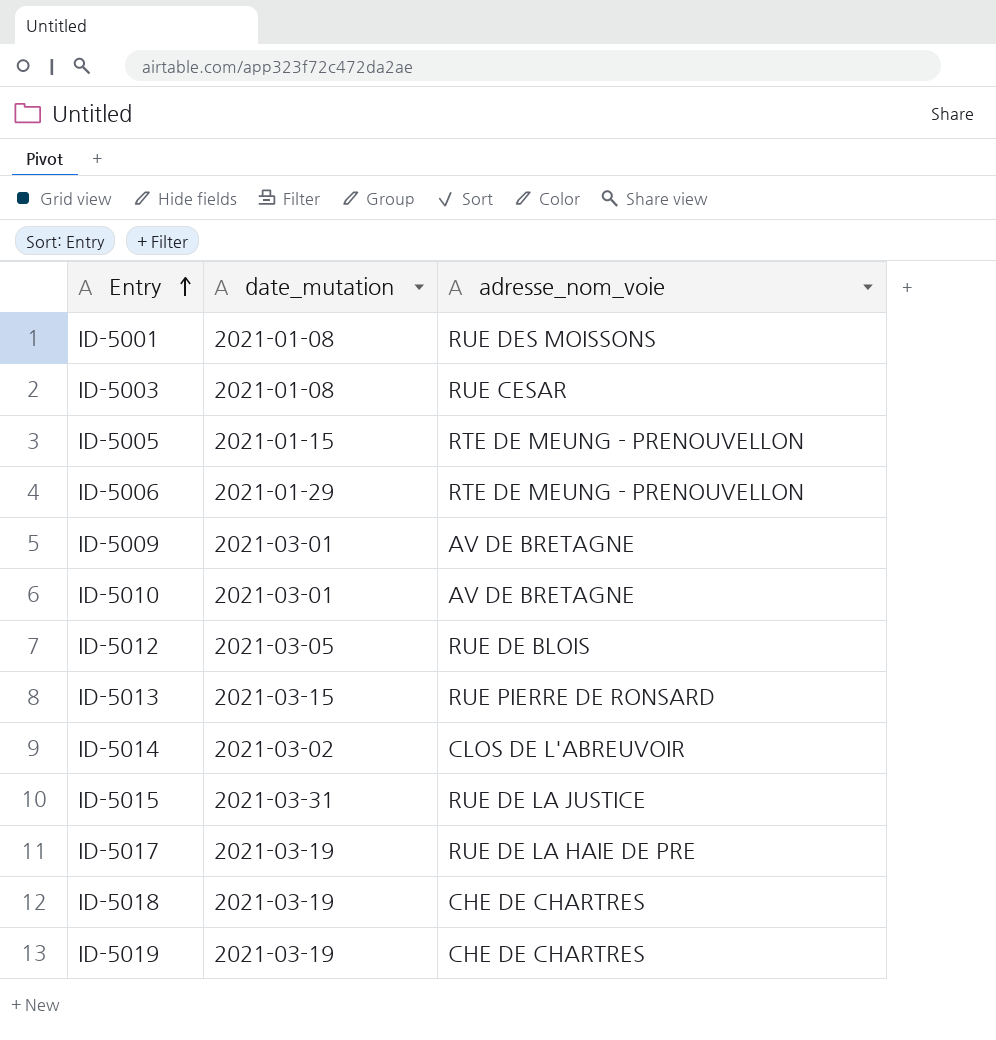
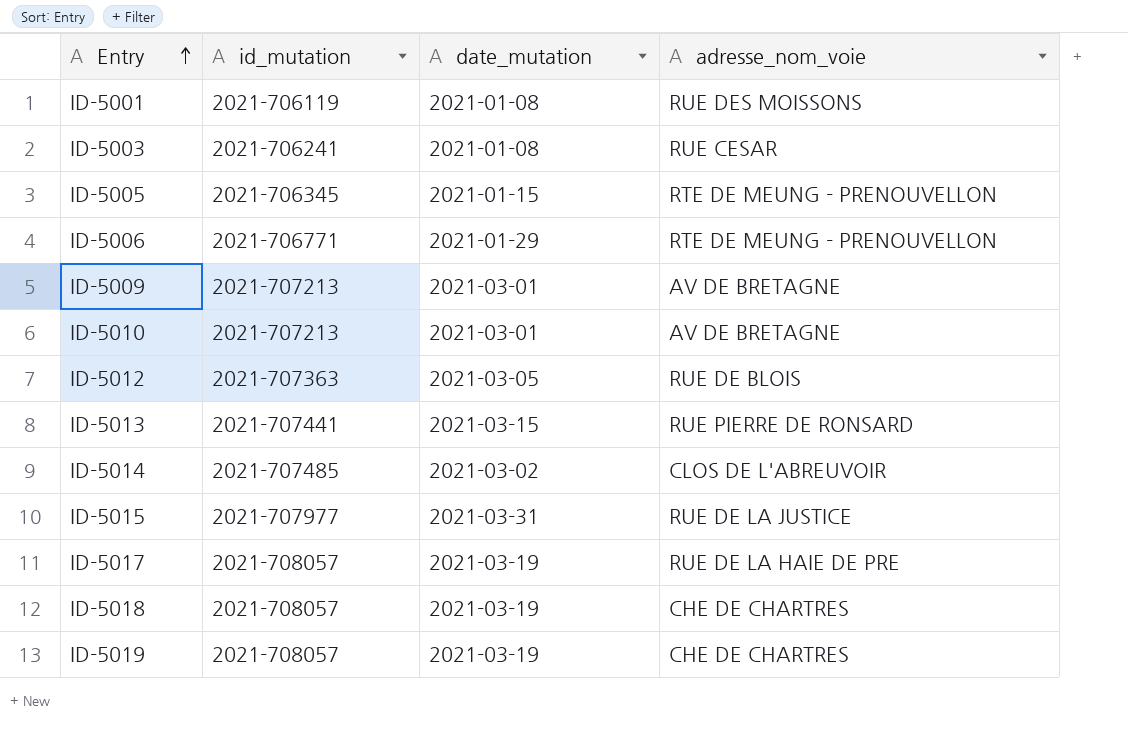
column id_mutation | position: none -> 2

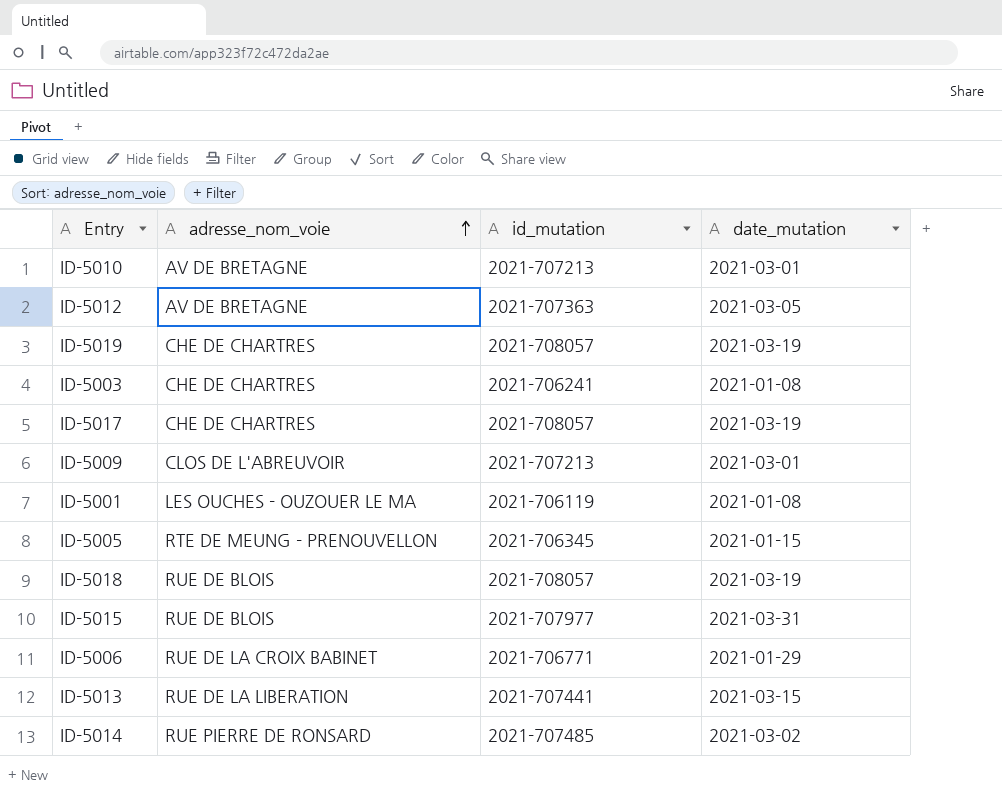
row order: Entry ascending -> adresse_nom_voie ascending
column adresse_nom_voie | position: 4 -> 2
ID-5012 | adresse_nom_voie: RUE DE BLOIS -> AV DE BRETAGNE
ID-5003 | adresse_nom_voie: RUE CESAR -> CHE DE CHARTRES
ID-5017 | adresse_nom_voie: RUE DE LA HAIE DE PRE -> CHE DE CHARTRES
ID-5009 | adresse_nom_voie: AV DE BRETAGNE -> CLOS DE L'ABREUVOIR
ID-5001 | adresse_nom_voie: RUE DES MOISSONS -> LES OUCHES - OUZOUER LE MA
ID-5018 | adresse_nom_voie: CHE DE CHARTRES -> RUE DE BLOIS
ID-5015 | adresse_nom_voie: RUE DE LA JUSTICE -> RUE DE BLOIS
ID-5006 | adresse_nom_voie: RTE DE MEUNG - PRENOUVELLON -> RUE DE LA CROIX BABINET
ID-5013 | adresse_nom_voie: RUE PIERRE DE RONSARD -> RUE DE LA LIBERATION
ID-5014 | adresse_nom_voie: CLOS DE L'ABREUVOIR -> RUE PIERRE DE RONSARD

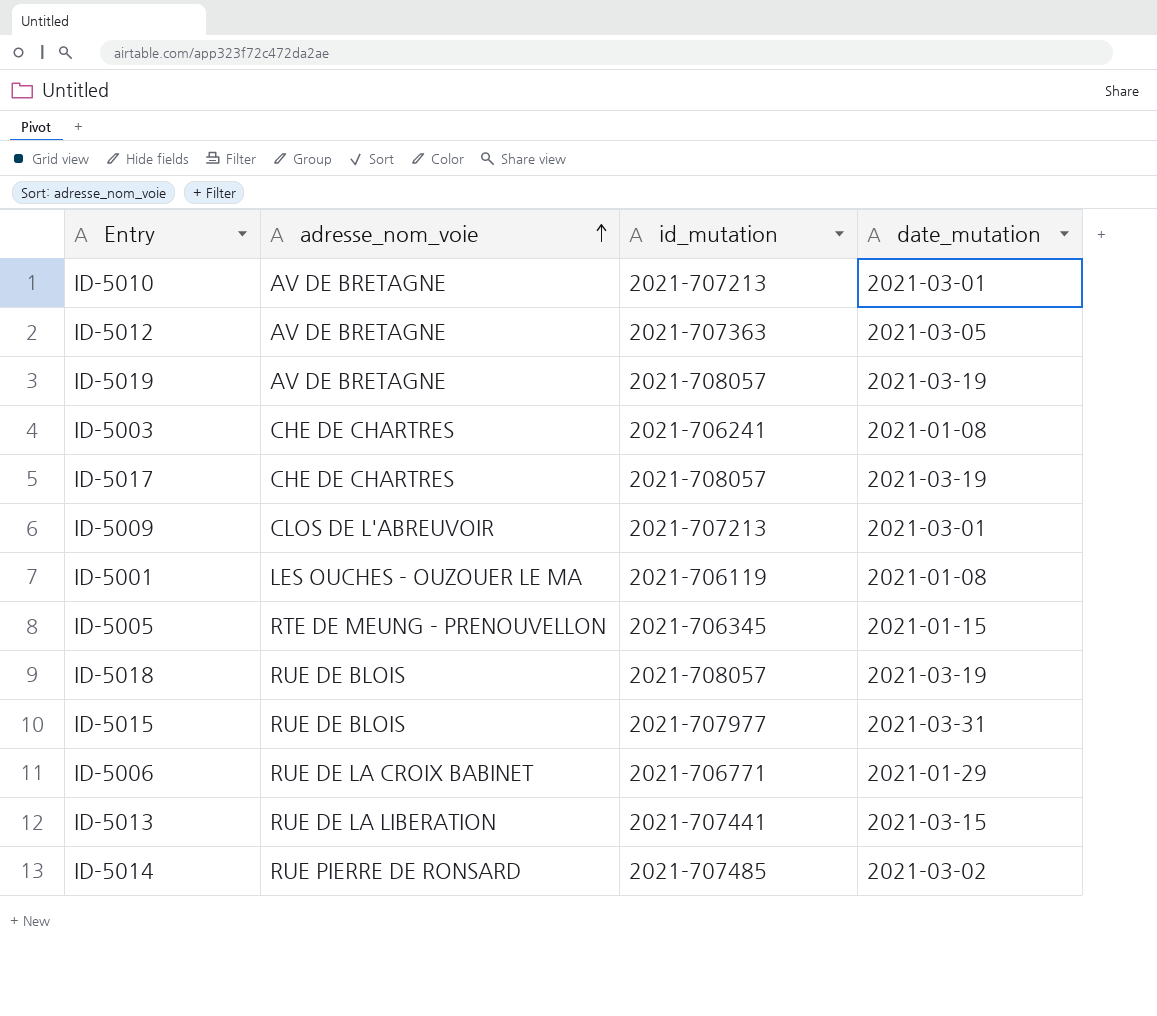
ID-5019 | adresse_nom_voie: CHE DE CHARTRES -> AV DE BRETAGNE

